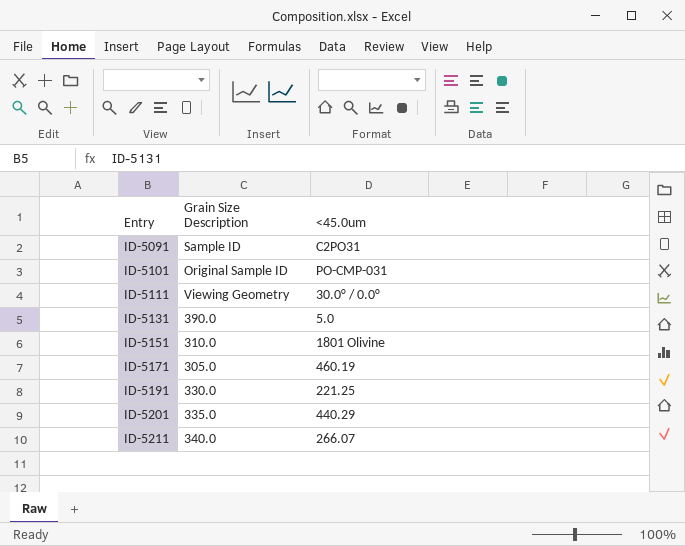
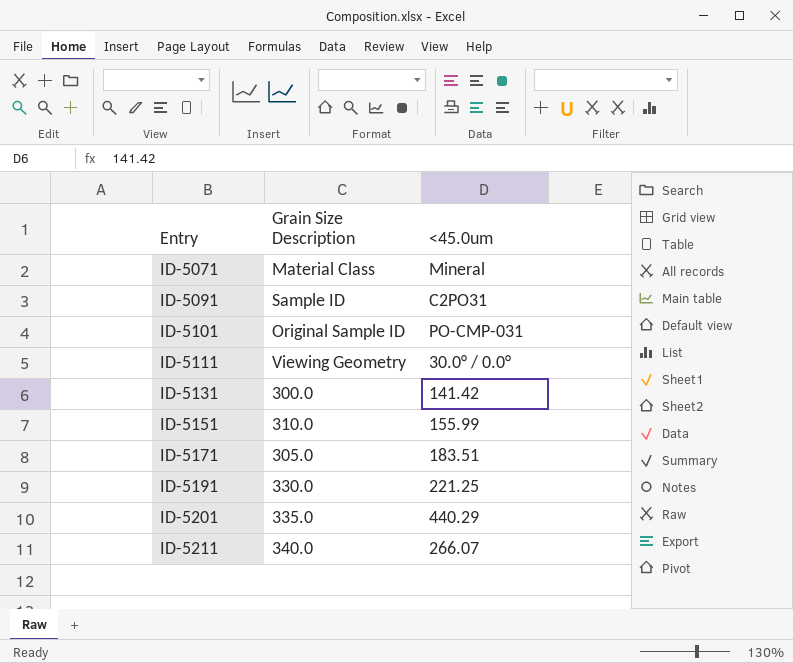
row ID-5071: none -> Material Class | Mineral
ID-5131 | Grain Size Description: 390.0 -> 300.0
ID-5131 | <45.0um: 5.0 -> 141.42
ID-5151 | <45.0um: 1801 Olivine -> 155.99
ID-5171 | <45.0um: 460.19 -> 183.51

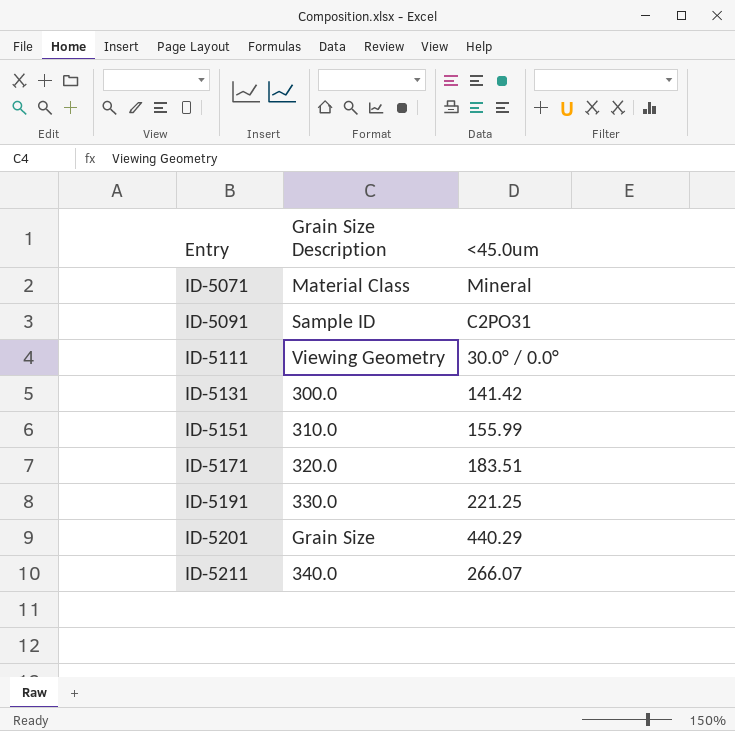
row ID-5101: Original Sample ID | PO-CMP-031 -> none
ID-5171 | Grain Size Description: 305.0 -> 320.0
ID-5201 | Grain Size Description: 335.0 -> Grain Size

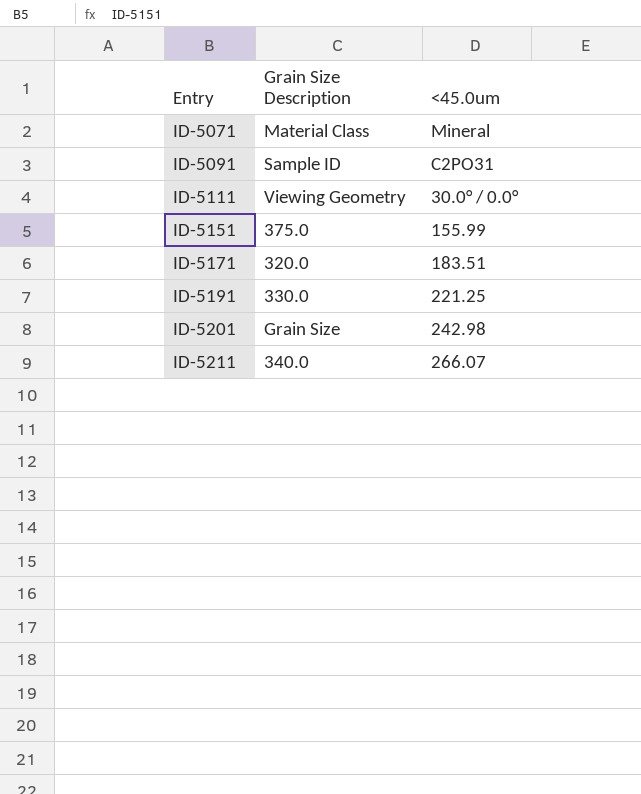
row ID-5131: 300.0 | 141.42 -> none
ID-5151 | Grain Size Description: 310.0 -> 375.0
ID-5201 | <45.0um: 440.29 -> 242.98

